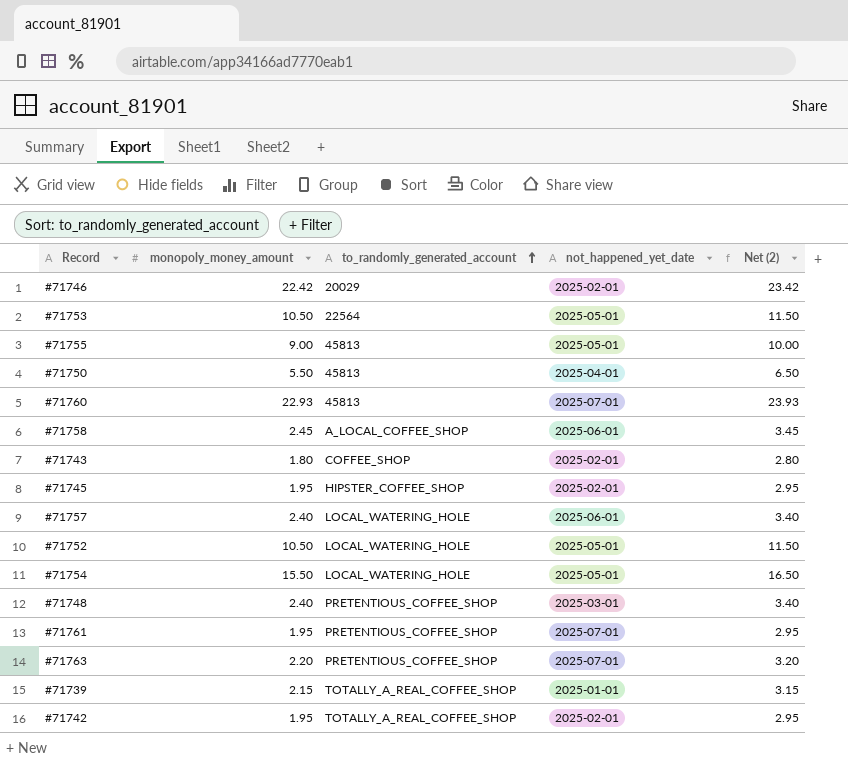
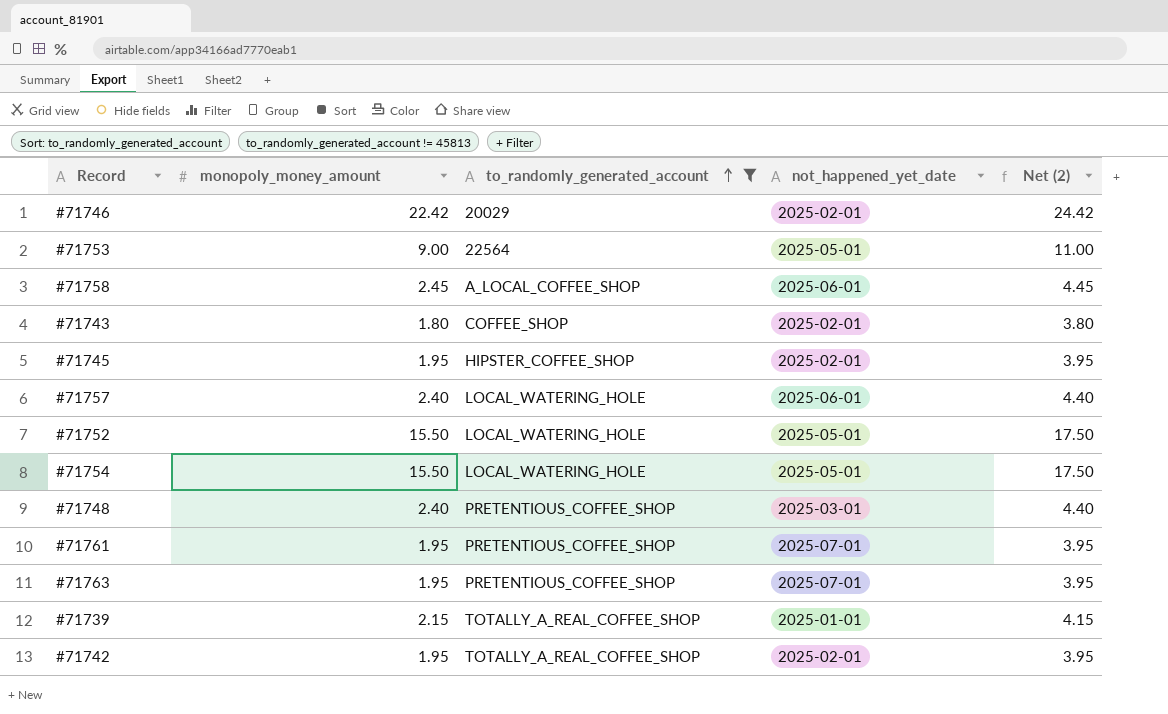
filter: none -> to_randomly_generated_account != 45813
column Net (2) | formula: [monopoly_money_amount] + 1 -> [monopoly_money_amount] + 2
#71753 | monopoly_money_amount: 10.50 -> 9.00
#71752 | monopoly_money_amount: 10.50 -> 15.50
#71763 | monopoly_money_amount: 2.20 -> 1.95

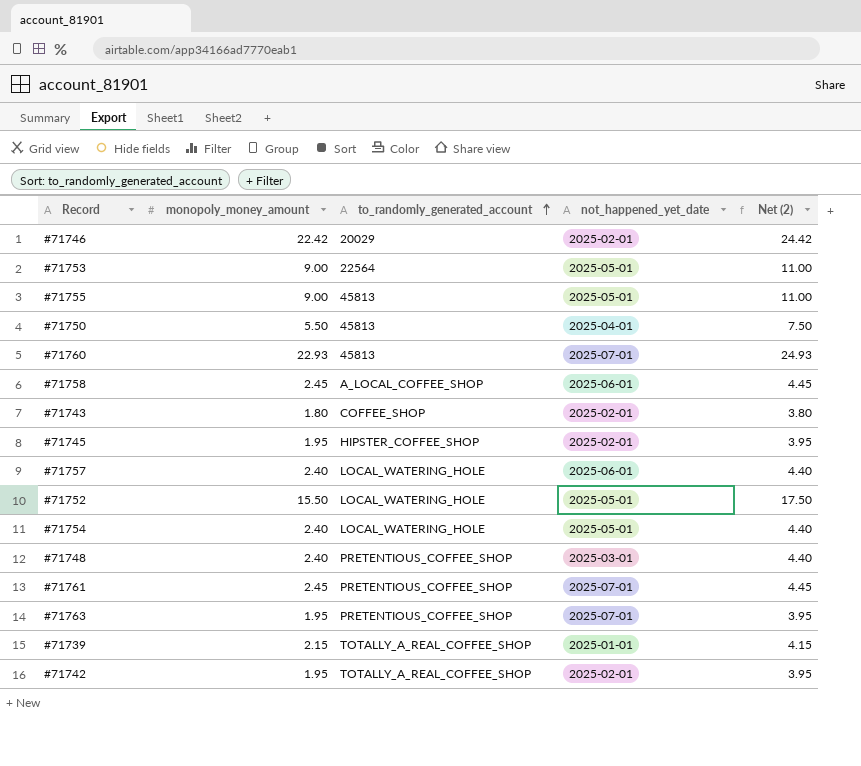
filter: to_randomly_generated_account != 45813 -> none
#71754 | monopoly_money_amount: 15.50 -> 2.40
#71754 | Net (2): 17.50 -> 4.40
#71761 | monopoly_money_amount: 1.95 -> 2.45
#71761 | Net (2): 3.95 -> 4.45

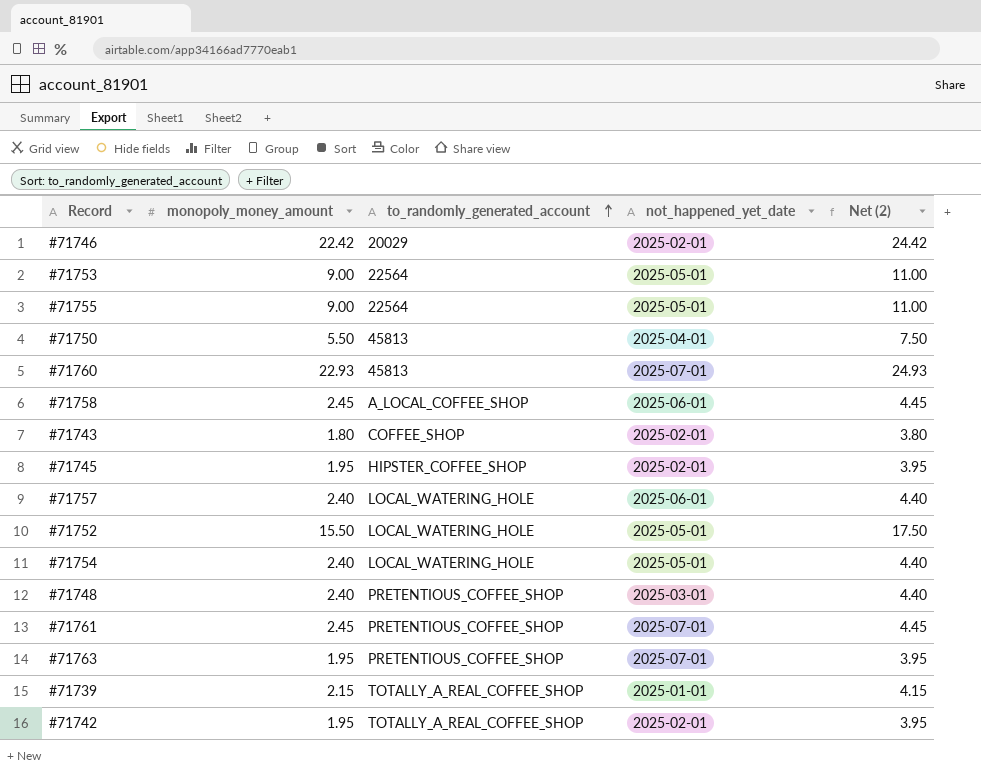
#71755 | to_randomly_generated_account: 45813 -> 22564

